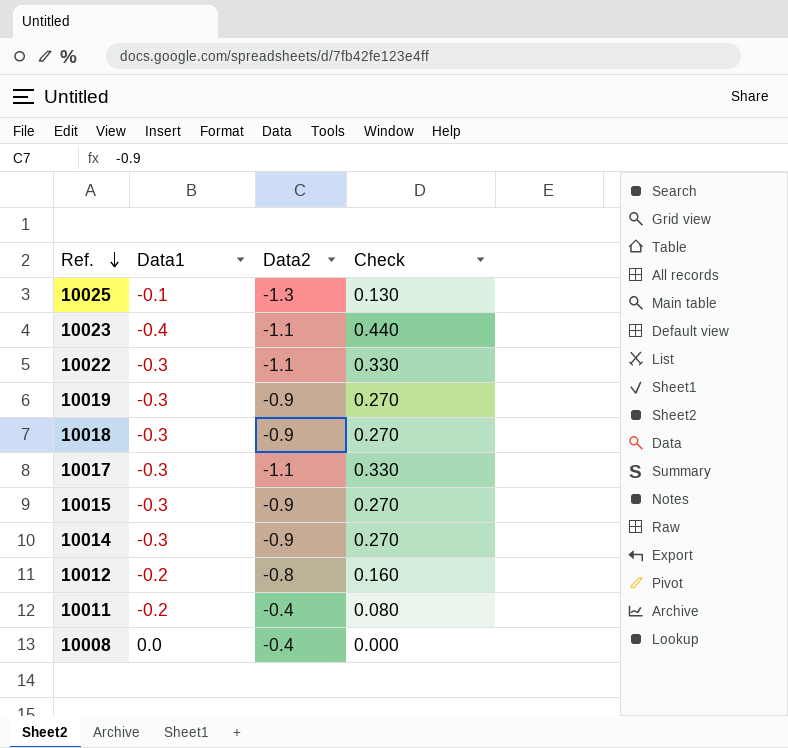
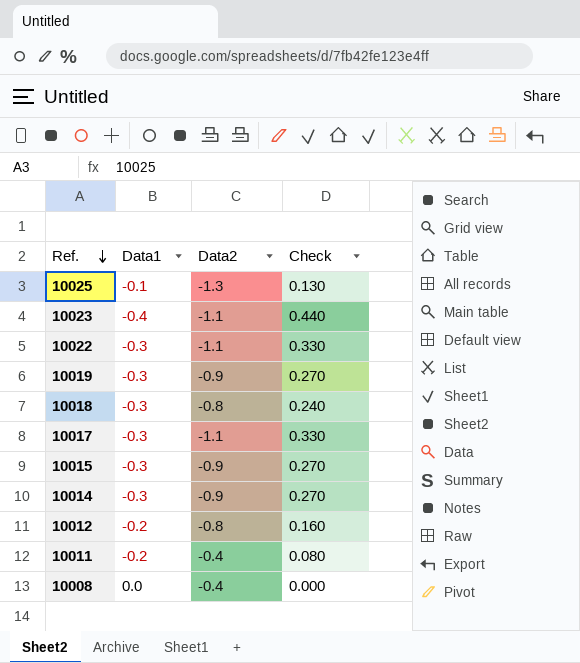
10018 | Data2: -0.9 -> -0.8
10018 | Check: 0.270 -> 0.240

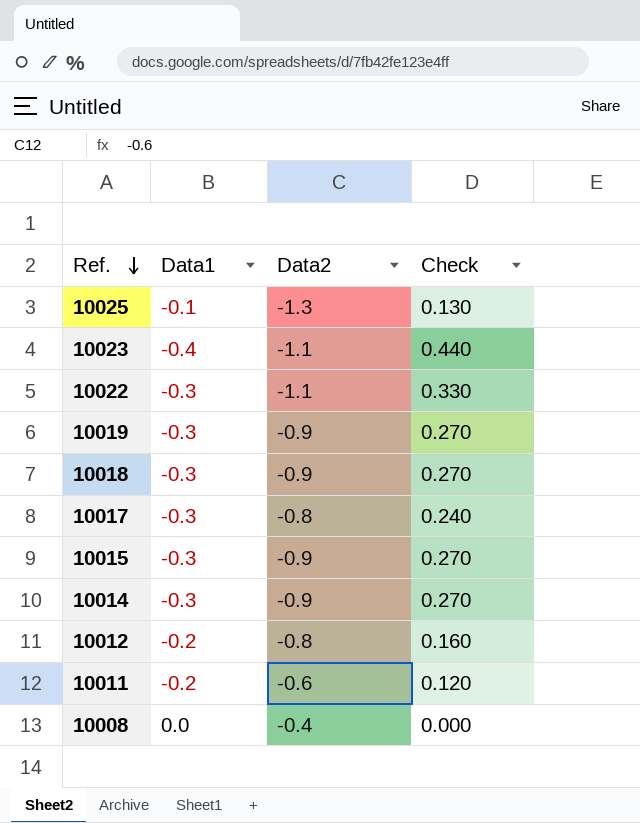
10018 | Data2: -0.8 -> -0.9
10018 | Check: 0.240 -> 0.270
10017 | Data2: -1.1 -> -0.8
10017 | Check: 0.330 -> 0.240
10011 | Data2: -0.4 -> -0.6
10011 | Check: 0.080 -> 0.120

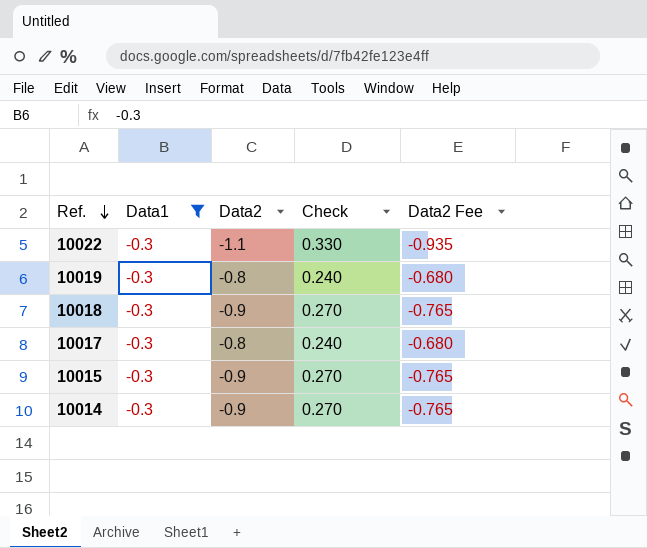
filter: none -> Data1 = -0.3
column Data2 Fee | formula: none -> [Data2] * 0.85
10019 | Data2: -0.9 -> -0.8
10019 | Check: 0.270 -> 0.240

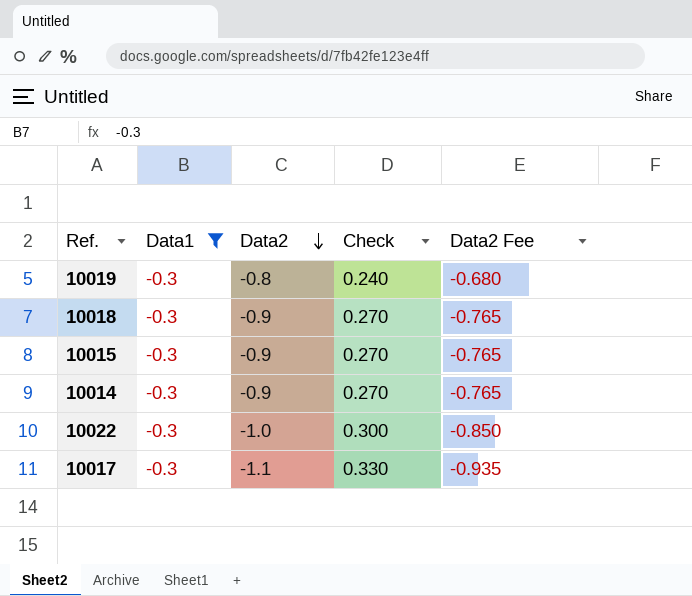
row order: Ref. descending -> Data2 descending
10022 | Data2: -1.1 -> -1.0
10022 | Check: 0.330 -> 0.300
10022 | Data2 Fee: -0.935 -> -0.850
10017 | Data2: -0.8 -> -1.1
10017 | Check: 0.240 -> 0.330
10017 | Data2 Fee: -0.680 -> -0.935

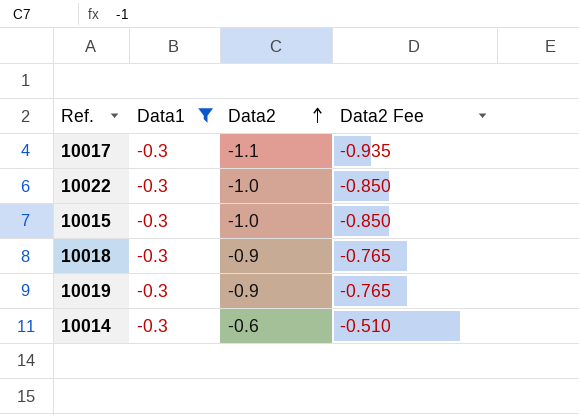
row order: Data2 descending -> Data2 ascending
column Check | formula: [Data1] * [Data2] -> none
10015 | Data2: -0.9 -> -1.0
10015 | Data2 Fee: -0.765 -> -0.850
10019 | Data2: -0.8 -> -0.9
10019 | Data2 Fee: -0.680 -> -0.765
10014 | Data2: -0.9 -> -0.6
10014 | Data2 Fee: -0.765 -> -0.510

